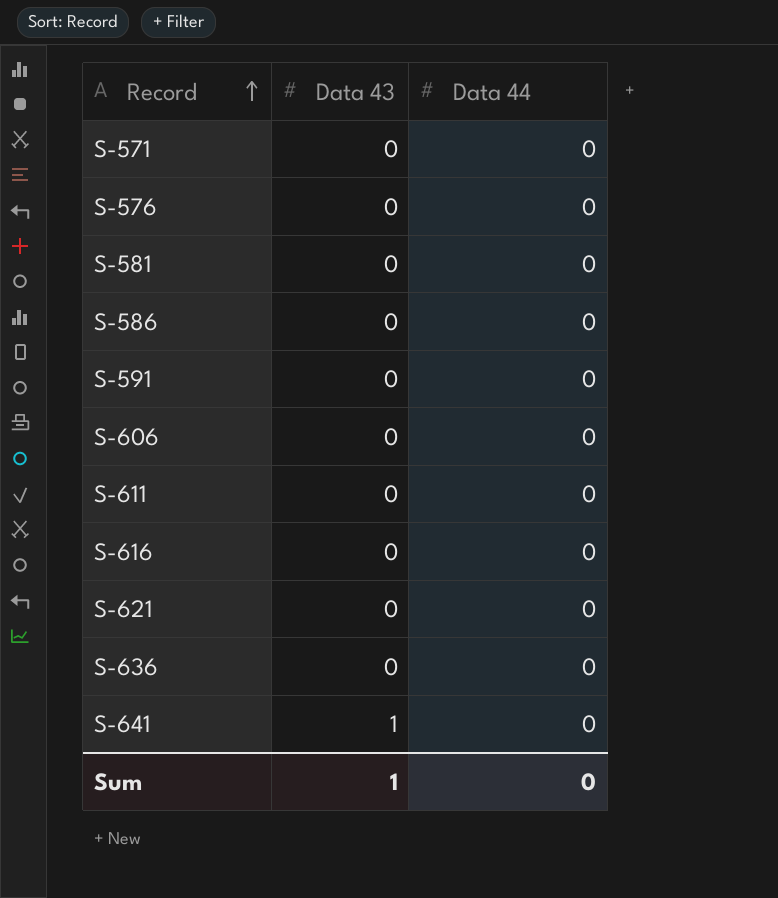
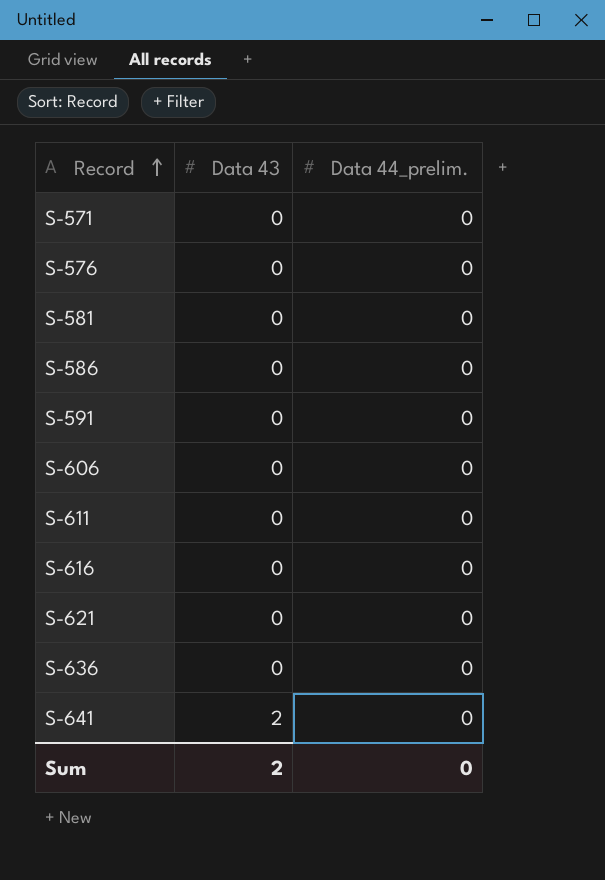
column name: Data 44 -> Data 44_prelim.
S-641 | Data 43: 1 -> 2
Sum | Data 43: 1 -> 2

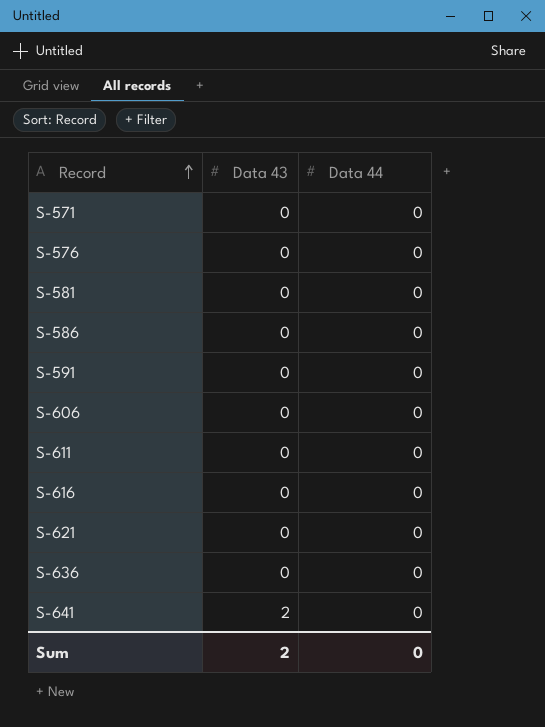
column name: Data 44_prelim. -> Data 44

